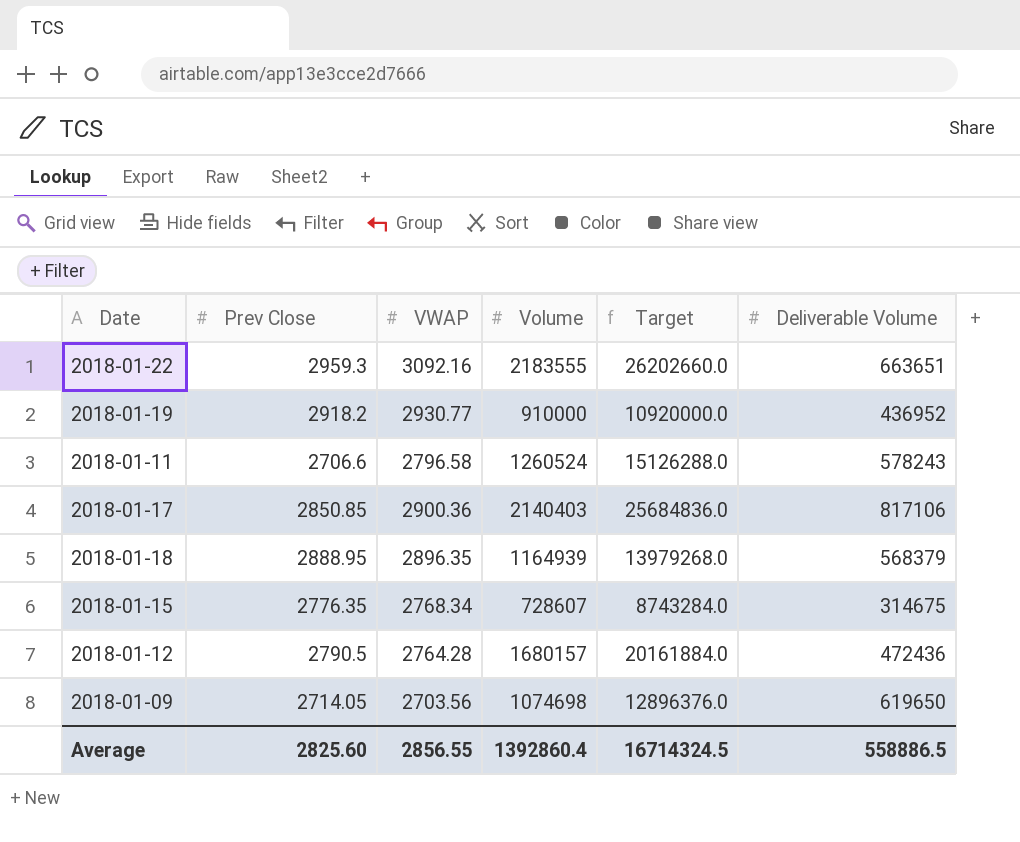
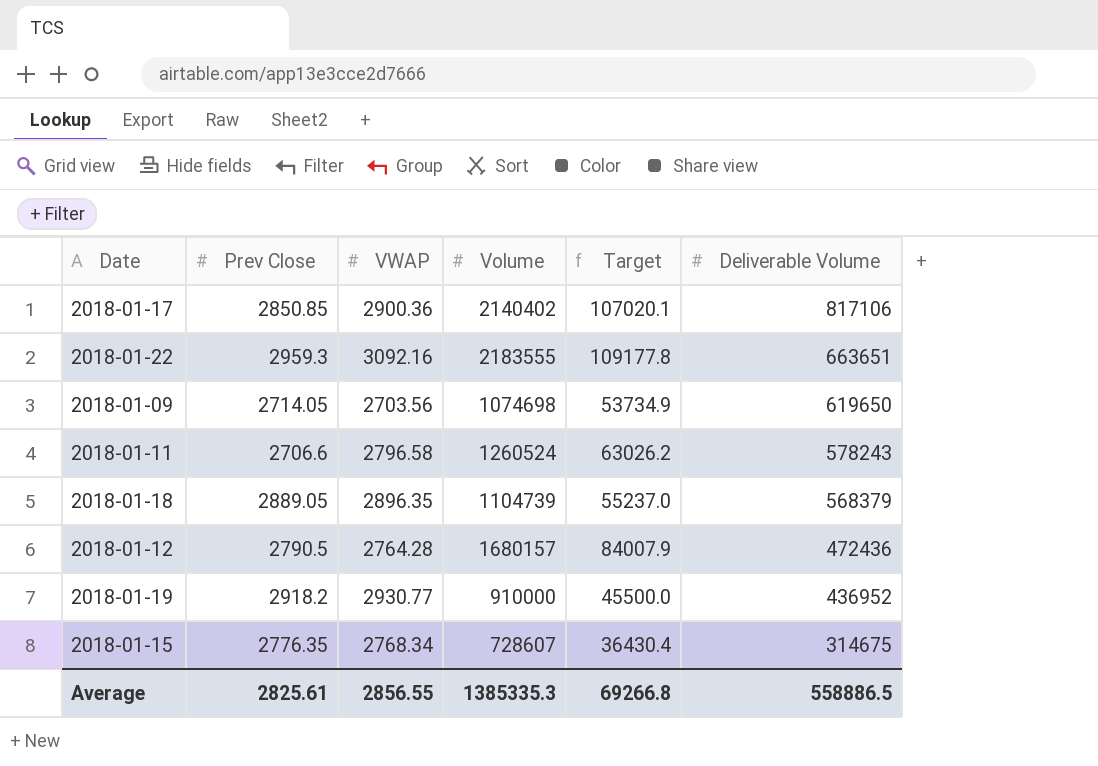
row order: none -> Deliverable Volume descending
column Target | formula: [Volume] * 12 -> [Volume] * 0.05
2018-01-17 | Volume: 2140403 -> 2140402
2018-01-18 | Prev Close: 2888.95 -> 2889.05
2018-01-18 | Volume: 1164939 -> 1104739
Average | Prev Close: 2825.60 -> 2825.61
Average | Volume: 1392860.4 -> 1385335.3
Average | Target: 16714324.5 -> 69266.8

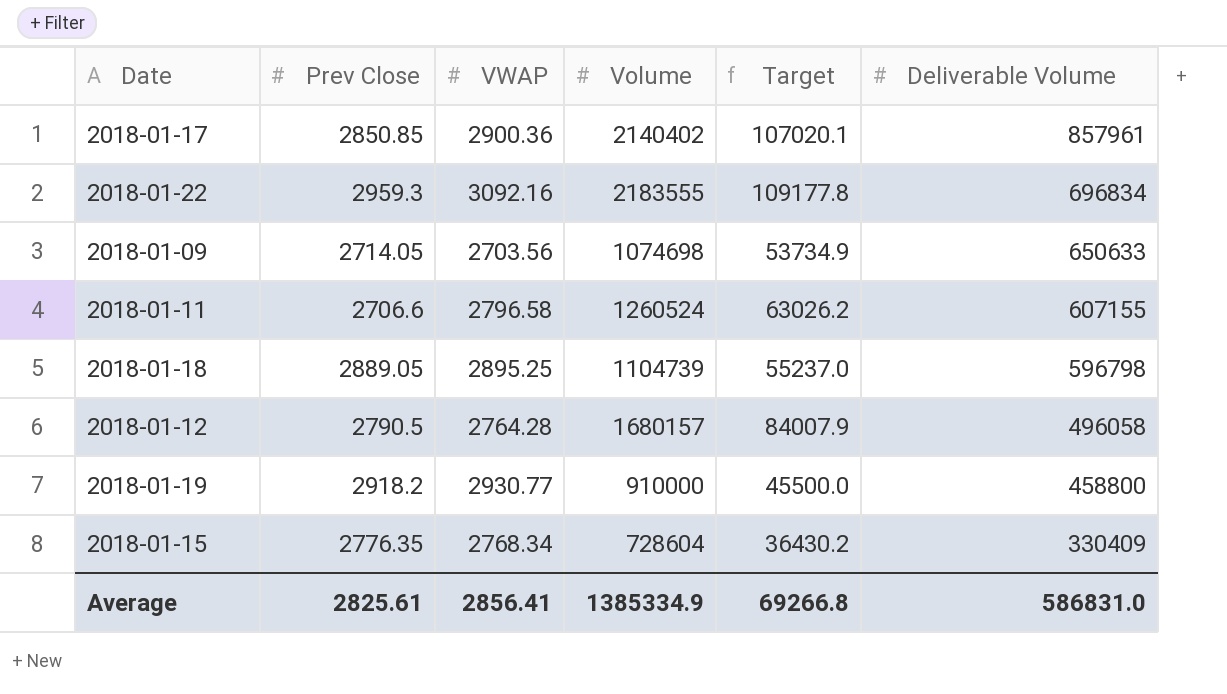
2018-01-17 | Deliverable Volume: 817106 -> 857961
2018-01-22 | Deliverable Volume: 663651 -> 696834
2018-01-09 | Deliverable Volume: 619650 -> 650633
2018-01-11 | Deliverable Volume: 578243 -> 607155
2018-01-18 | VWAP: 2896.35 -> 2895.25
2018-01-18 | Deliverable Volume: 568379 -> 596798
2018-01-12 | Deliverable Volume: 472436 -> 496058
2018-01-19 | Deliverable Volume: 436952 -> 458800
2018-01-15 | Volume: 728607 -> 728604
2018-01-15 | Target: 36430.4 -> 36430.2
2018-01-15 | Deliverable Volume: 314675 -> 330409
Average | VWAP: 2856.55 -> 2856.41
Average | Volume: 1385335.3 -> 1385334.9
Average | Deliverable Volume: 558886.5 -> 586831.0

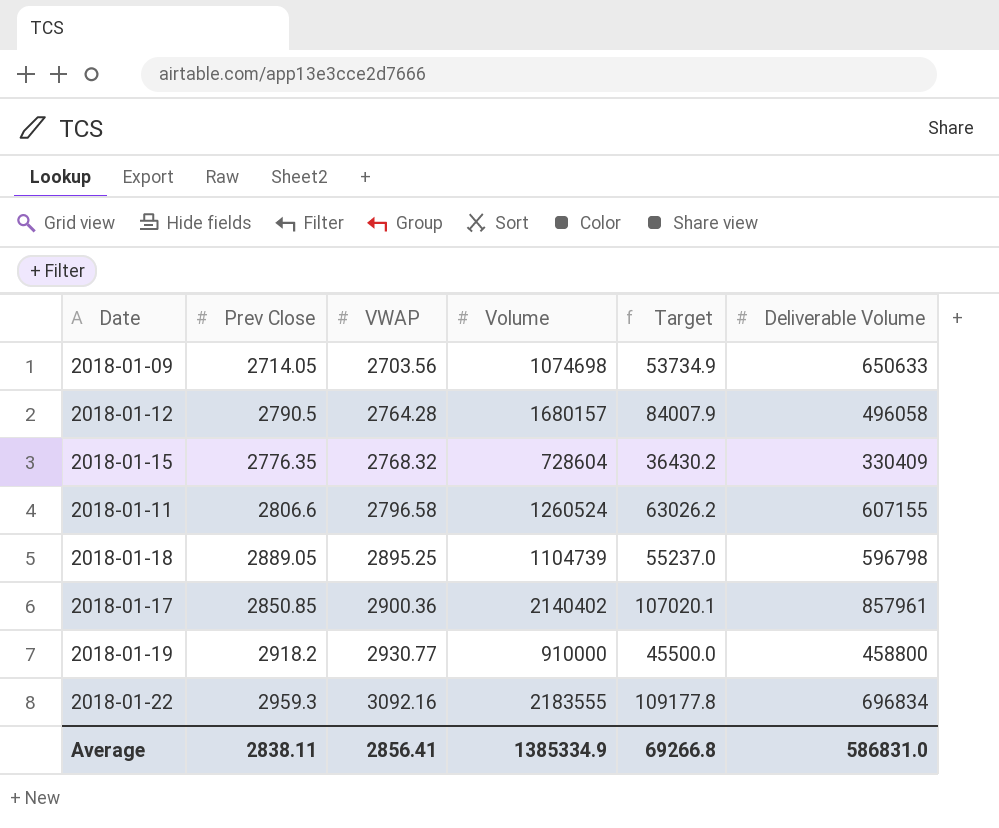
row order: Deliverable Volume descending -> VWAP ascending
2018-01-15 | VWAP: 2768.34 -> 2768.32
2018-01-11 | Prev Close: 2706.6 -> 2806.6
Average | Prev Close: 2825.61 -> 2838.11

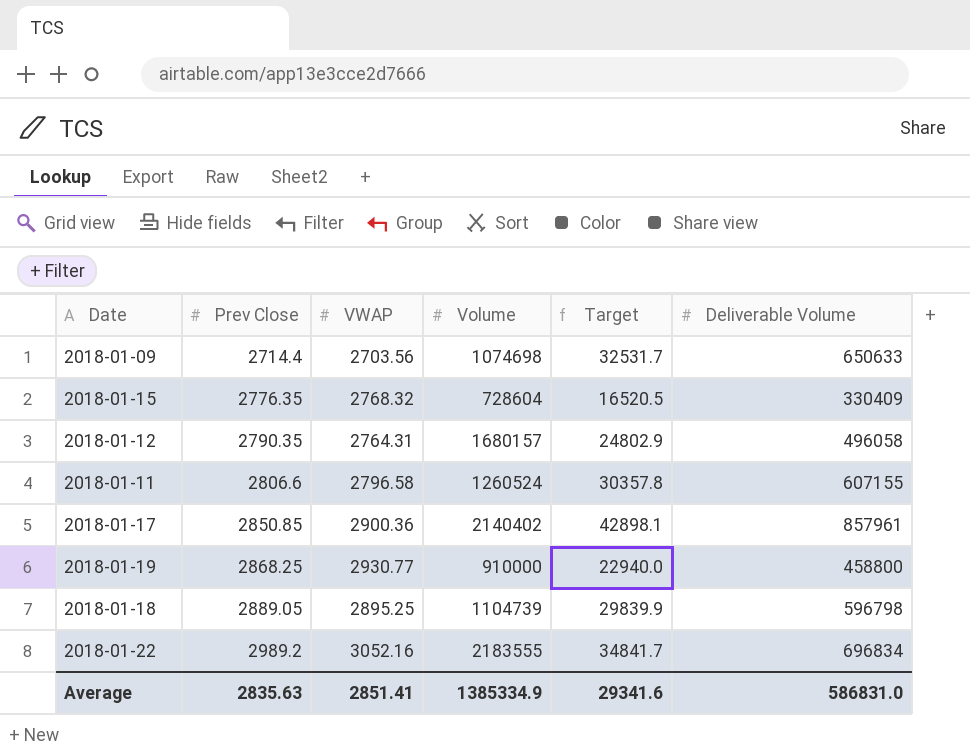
row order: VWAP ascending -> Prev Close ascending
column Target | formula: [Volume] * 0.05 -> [Deliverable Volume] * 0.05
2018-01-09 | Prev Close: 2714.05 -> 2714.4
2018-01-12 | Prev Close: 2790.5 -> 2790.35
2018-01-12 | VWAP: 2764.28 -> 2764.31
2018-01-19 | Prev Close: 2918.2 -> 2868.25
2018-01-22 | Prev Close: 2959.3 -> 2989.2
2018-01-22 | VWAP: 3092.16 -> 3052.16
Average | Prev Close: 2838.11 -> 2835.63
Average | VWAP: 2856.41 -> 2851.41
Average | Target: 69266.8 -> 29341.6

